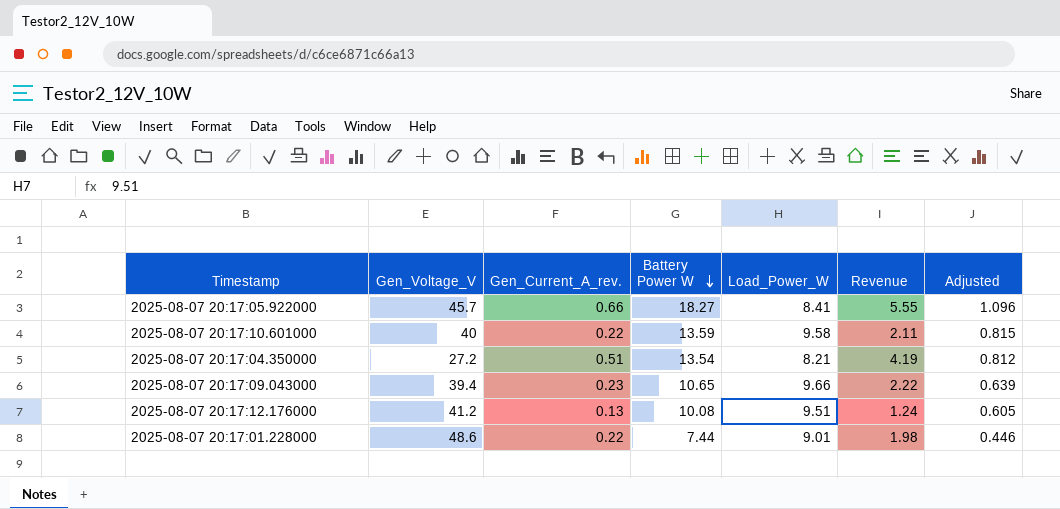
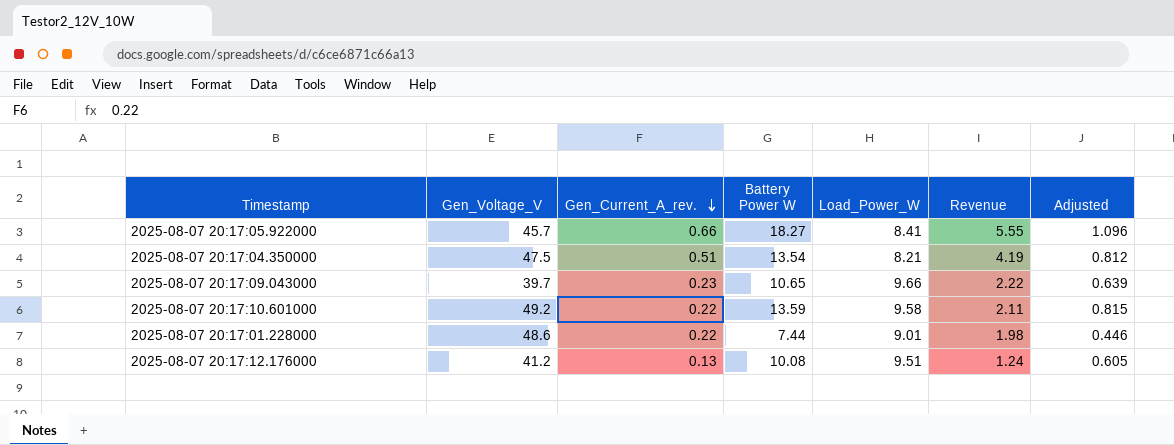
row order: Battery Power W descending -> Gen_Current_A_rev. descending
2025-08-07 20:17:04.350000 | Gen_Voltage_V: 27.2 -> 47.5
2025-08-07 20:17:09.043000 | Gen_Voltage_V: 39.4 -> 39.7
2025-08-07 20:17:10.601000 | Gen_Voltage_V: 40 -> 49.2

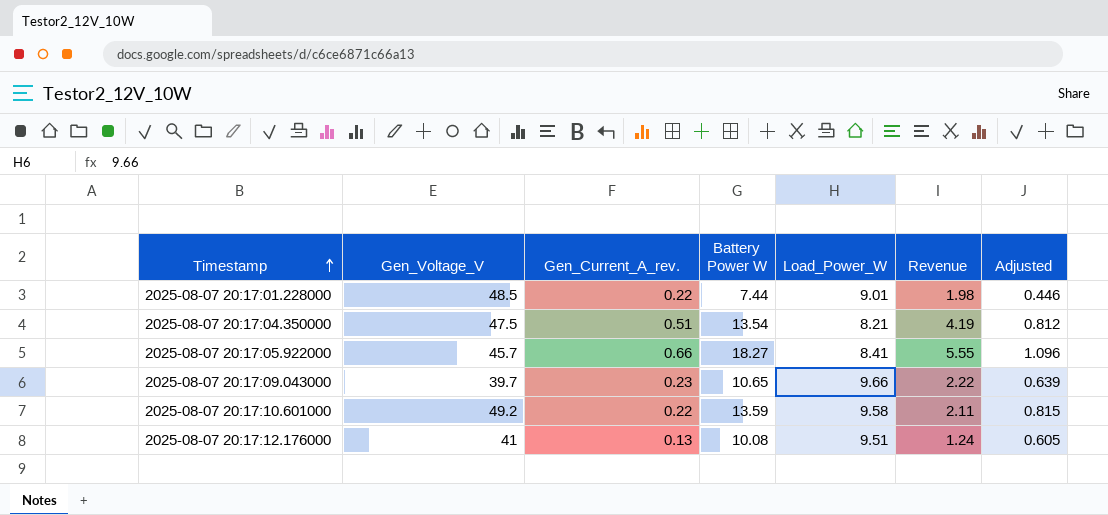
row order: Gen_Current_A_rev. descending -> Timestamp ascending
2025-08-07 20:17:01.228000 | Gen_Voltage_V: 48.6 -> 48.5
2025-08-07 20:17:12.176000 | Gen_Voltage_V: 41.2 -> 41

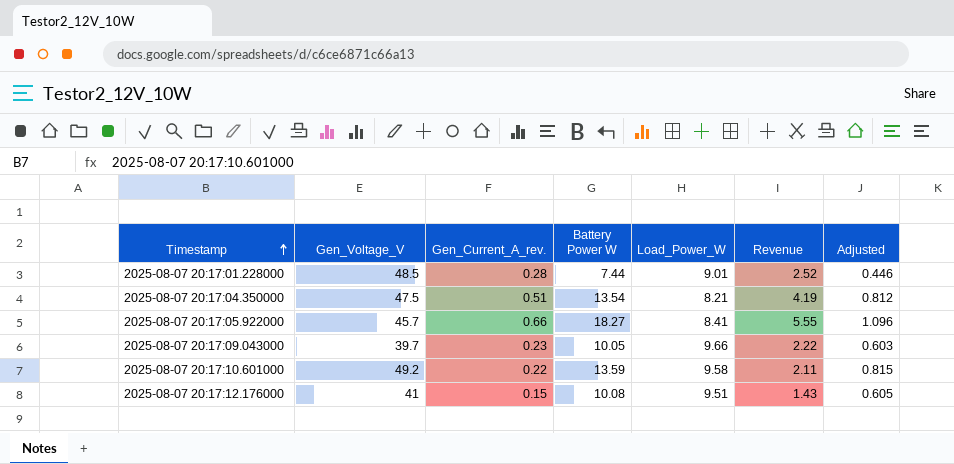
2025-08-07 20:17:01.228000 | Gen_Current_A_rev.: 0.22 -> 0.28
2025-08-07 20:17:01.228000 | Revenue: 1.98 -> 2.52
2025-08-07 20:17:09.043000 | Battery Power W: 10.65 -> 10.05
2025-08-07 20:17:09.043000 | Adjusted: 0.639 -> 0.603
2025-08-07 20:17:12.176000 | Gen_Current_A_rev.: 0.13 -> 0.15
2025-08-07 20:17:12.176000 | Revenue: 1.24 -> 1.43

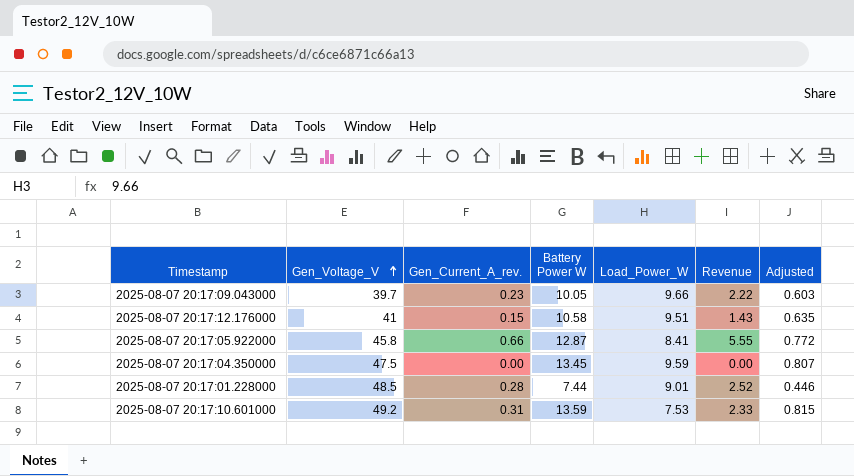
row order: Timestamp ascending -> Gen_Voltage_V ascending
2025-08-07 20:17:12.176000 | Battery Power W: 10.08 -> 10.58
2025-08-07 20:17:12.176000 | Adjusted: 0.605 -> 0.635
2025-08-07 20:17:05.922000 | Gen_Voltage_V: 45.7 -> 45.8
2025-08-07 20:17:05.922000 | Battery Power W: 18.27 -> 12.87
2025-08-07 20:17:05.922000 | Adjusted: 1.096 -> 0.772
2025-08-07 20:17:04.350000 | Gen_Current_A_rev.: 0.51 -> 0.00
2025-08-07 20:17:04.350000 | Battery Power W: 13.54 -> 13.45
2025-08-07 20:17:04.350000 | Load_Power_W: 8.21 -> 9.59
2025-08-07 20:17:04.350000 | Revenue: 4.19 -> 0.00
2025-08-07 20:17:04.350000 | Adjusted: 0.812 -> 0.807
2025-08-07 20:17:10.601000 | Gen_Current_A_rev.: 0.22 -> 0.31
2025-08-07 20:17:10.601000 | Load_Power_W: 9.58 -> 7.53
2025-08-07 20:17:10.601000 | Revenue: 2.11 -> 2.33

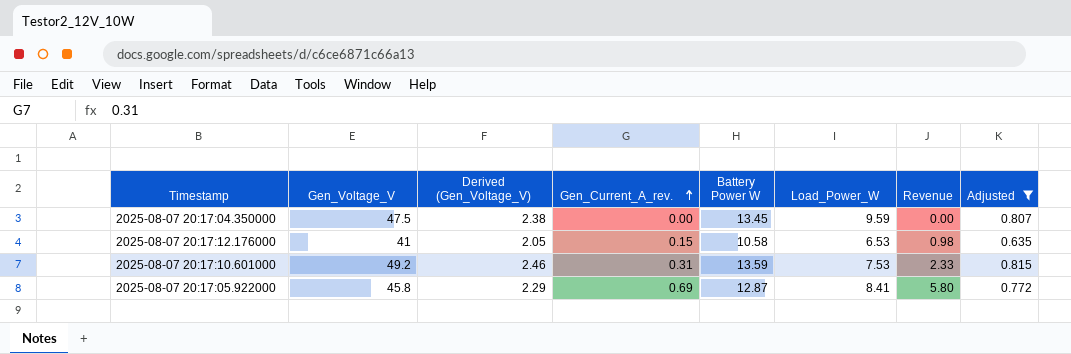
filter: none -> Adjusted >= 0.635
row order: Gen_Voltage_V ascending -> Gen_Current_A_rev. ascending
column Derived (Gen_Voltage_V) | formula: none -> [Gen_Voltage_V] * 0.05
2025-08-07 20:17:12.176000 | Load_Power_W: 9.51 -> 6.53
2025-08-07 20:17:12.176000 | Revenue: 1.43 -> 0.98
2025-08-07 20:17:05.922000 | Gen_Current_A_rev.: 0.66 -> 0.69
2025-08-07 20:17:05.922000 | Revenue: 5.55 -> 5.80

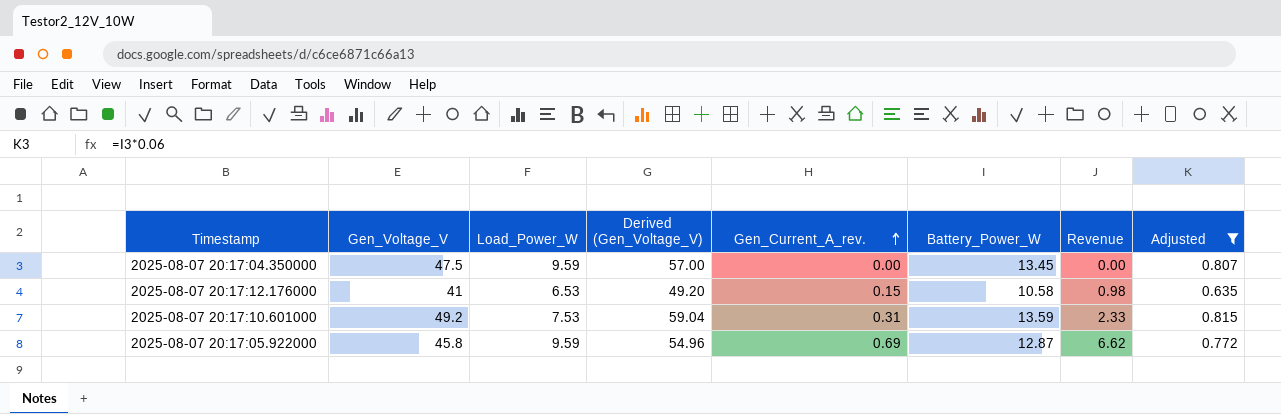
column Load_Power_W | position: 6 -> 3
column Derived (Gen_Voltage_V) | formula: [Gen_Voltage_V] * 0.05 -> [Gen_Voltage_V] * 1.2
column name: Battery Power W -> Battery_Power_W
2025-08-07 20:17:05.922000 | Load_Power_W: 8.41 -> 9.59
2025-08-07 20:17:05.922000 | Revenue: 5.80 -> 6.62

